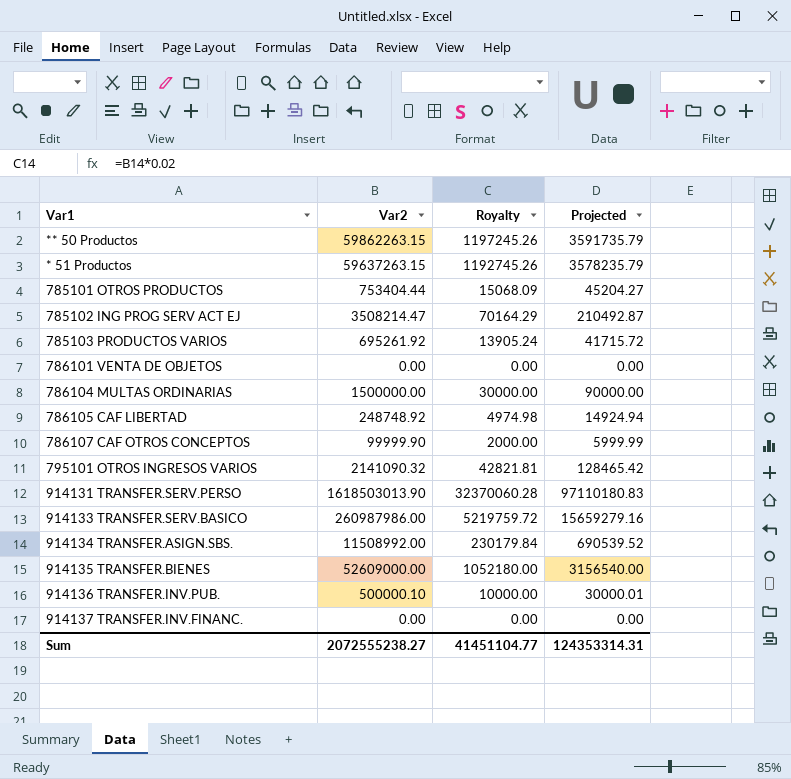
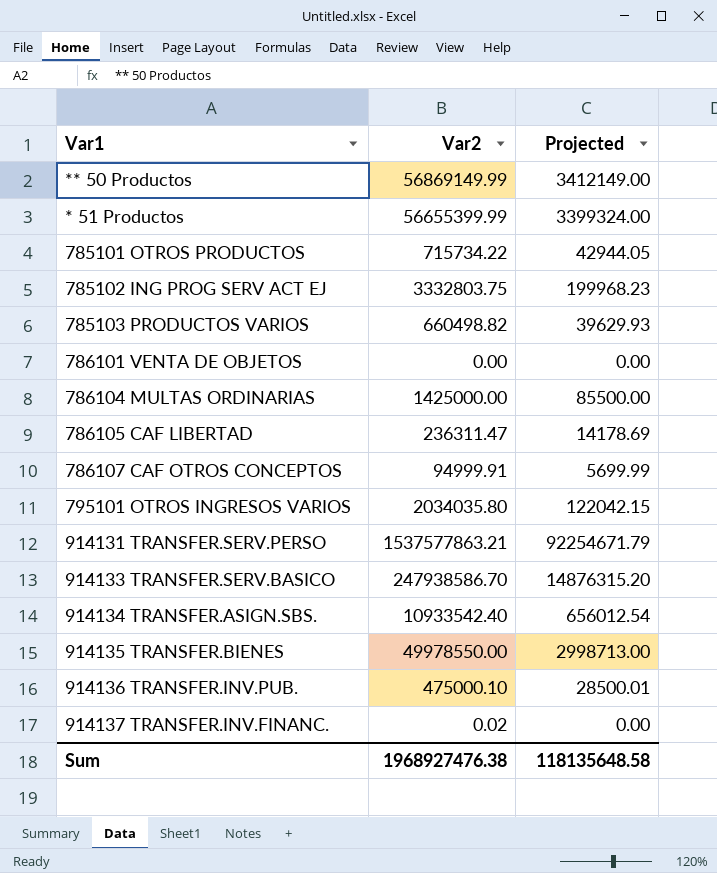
column Royalty | formula: [Var2] * 0.02 -> none
** 50 Productos | Var2: 59862263.15 -> 56869149.99
** 50 Productos | Projected: 3591735.79 -> 3412149.00
* 51 Productos | Var2: 59637263.15 -> 56655399.99
* 51 Productos | Projected: 3578235.79 -> 3399324.00
785101 OTROS PRODUCTOS | Var2: 753404.44 -> 715734.22
785101 OTROS PRODUCTOS | Projected: 45204.27 -> 42944.05
785102 ING PROG SERV ACT EJ | Var2: 3508214.47 -> 3332803.75
785102 ING PROG SERV ACT EJ | Projected: 210492.87 -> 199968.23
785103 PRODUCTOS VARIOS | Var2: 695261.92 -> 660498.82
785103 PRODUCTOS VARIOS | Projected: 41715.72 -> 39629.93
786104 MULTAS ORDINARIAS | Var2: 1500000.00 -> 1425000.00
786104 MULTAS ORDINARIAS | Projected: 90000.00 -> 85500.00
786105 CAF LIBERTAD | Var2: 248748.92 -> 236311.47
786105 CAF LIBERTAD | Projected: 14924.94 -> 14178.69
786107 CAF OTROS CONCEPTOS | Var2: 99999.90 -> 94999.91
786107 CAF OTROS CONCEPTOS | Projected: 5999.99 -> 5699.99
795101 OTROS INGRESOS VARIOS | Var2: 2141090.32 -> 2034035.80
795101 OTROS INGRESOS VARIOS | Projected: 128465.42 -> 122042.15
914131 TRANSFER.SERV.PERSO | Var2: 1618503013.90 -> 1537577863.21
914131 TRANSFER.SERV.PERSO | Projected: 97110180.83 -> 92254671.79
914133 TRANSFER.SERV.BASICO | Var2: 260987986.00 -> 247938586.70
914133 TRANSFER.SERV.BASICO | Projected: 15659279.16 -> 14876315.20
914134 TRANSFER.ASIGN.SBS. | Var2: 11508992.00 -> 10933542.40
914134 TRANSFER.ASIGN.SBS. | Projected: 690539.52 -> 656012.54
914135 TRANSFER.BIENES | Var2: 52609000.00 -> 49978550.00
914135 TRANSFER.BIENES | Projected: 3156540.00 -> 2998713.00
914136 TRANSFER.INV.PUB. | Var2: 500000.10 -> 475000.10
914136 TRANSFER.INV.PUB. | Projected: 30000.01 -> 28500.01
914137 TRANSFER.INV.FINANC. | Var2: 0.00 -> 0.02
Sum | Var2: 2072555238.27 -> 1968927476.38
Sum | Projected: 124353314.31 -> 118135648.58

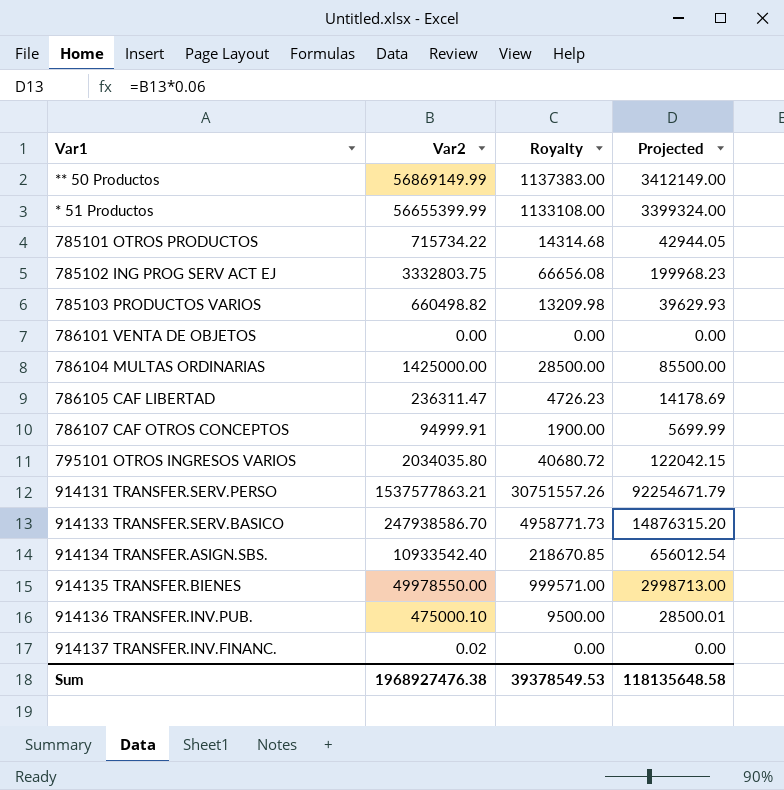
column Royalty | formula: none -> [Var2] * 0.02

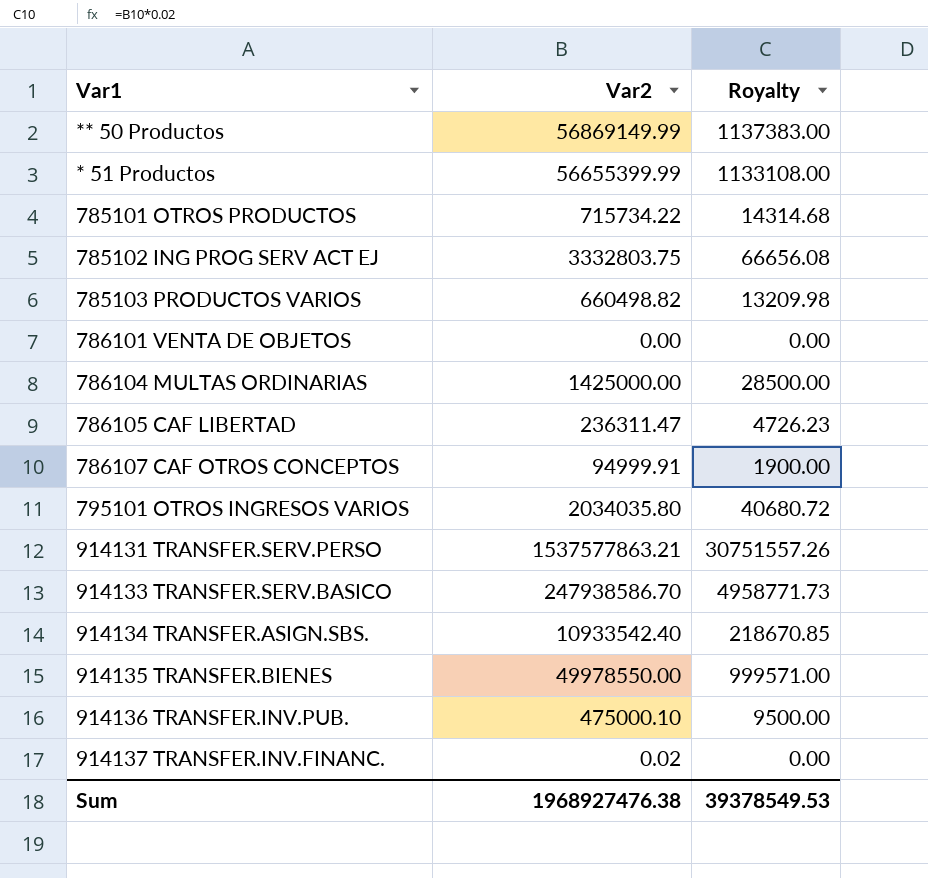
column Projected | formula: [Var2] * 0.06 -> none

